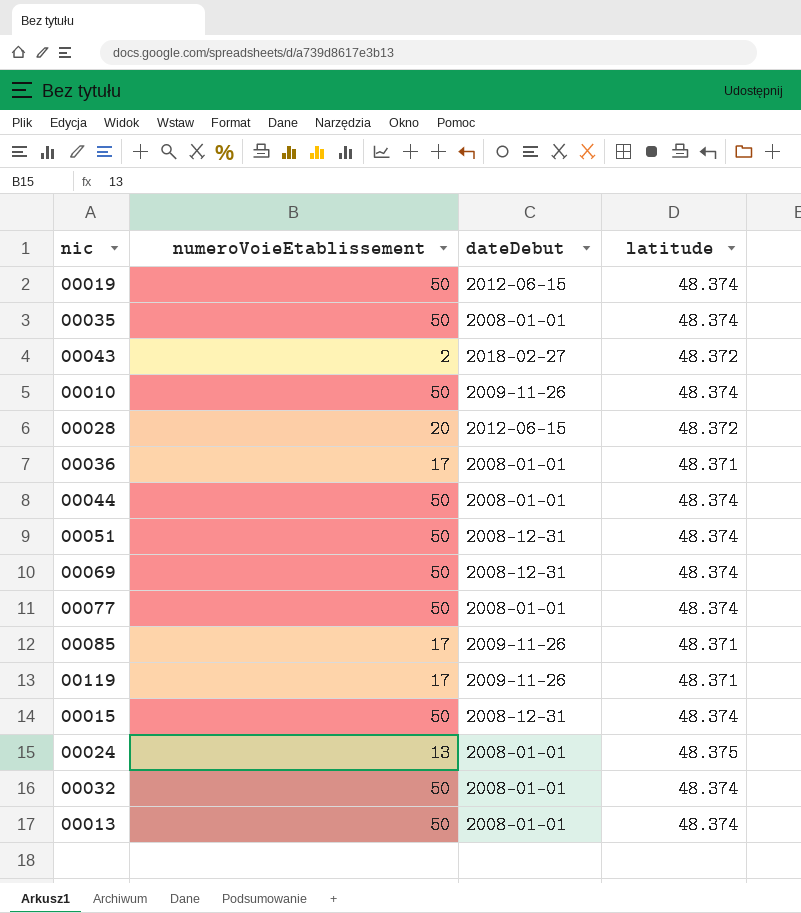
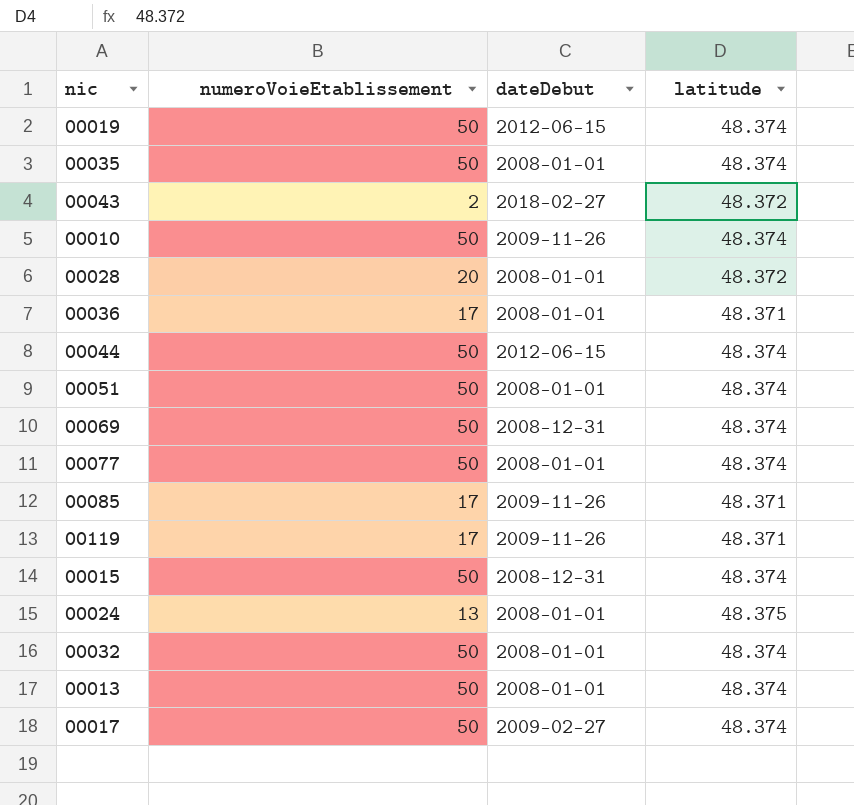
00028 | dateDebut: 2012-06-15 -> 2008-01-01
00044 | dateDebut: 2008-01-01 -> 2012-06-15
00051 | dateDebut: 2008-12-31 -> 2008-01-01
row 00017: none -> 50 | 2009-02-27 | 48.374

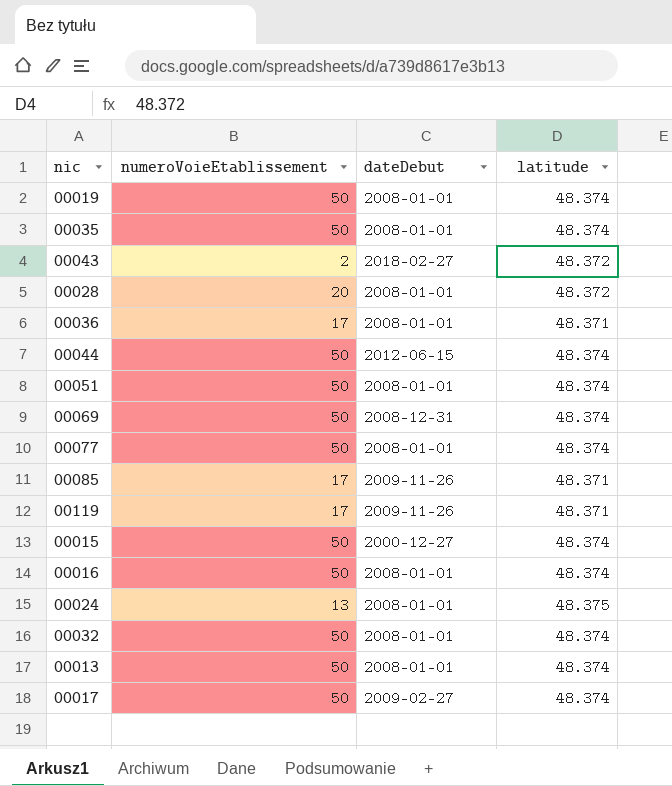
row 00010: 50 | 2009-11-26 | 48.374 -> none
00019 | dateDebut: 2012-06-15 -> 2008-01-01
00015 | dateDebut: 2008-12-31 -> 2000-12-27
row 00016: none -> 50 | 2008-01-01 | 48.374

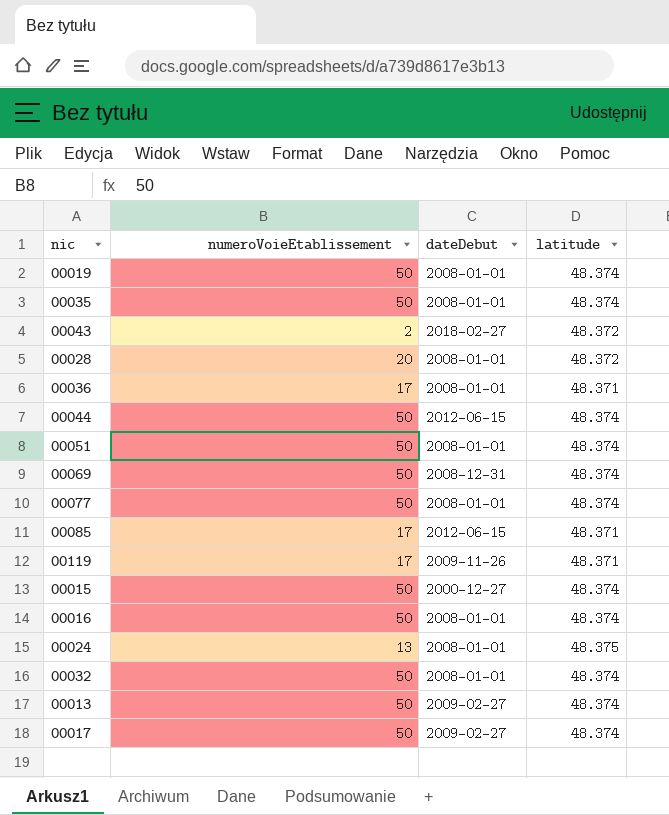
00085 | dateDebut: 2009-11-26 -> 2012-06-15
00013 | dateDebut: 2008-01-01 -> 2009-02-27

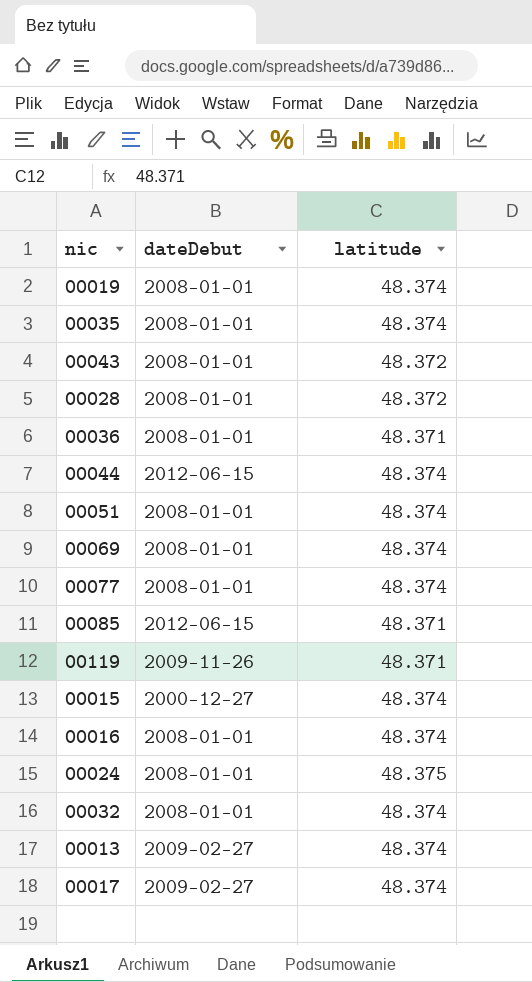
column numeroVoieEtablissement | position: 2 -> none
00043 | dateDebut: 2018-02-27 -> 2008-01-01
00069 | dateDebut: 2008-12-31 -> 2008-01-01

